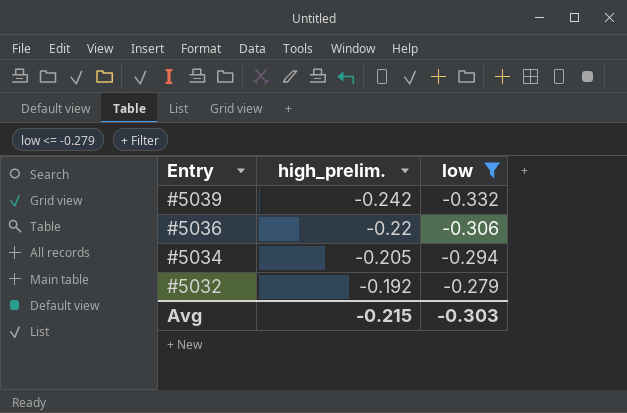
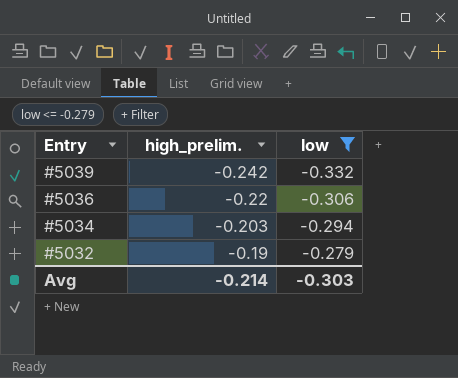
#5034 | high_prelim.: -0.205 -> -0.203
#5032 | high_prelim.: -0.192 -> -0.19
Avg | high_prelim.: -0.215 -> -0.214

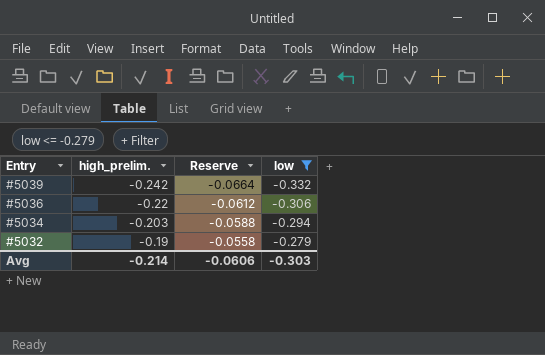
column Reserve | formula: none -> [low] * 0.2

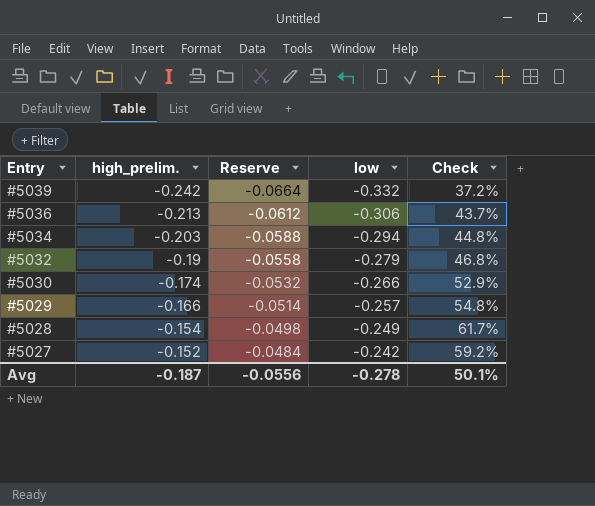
filter: low <= -0.279 -> none
column Check | formula: none -> ([low] - [high_prelim.]) / [high_prelim.]
#5036 | high_prelim.: -0.22 -> -0.213
Avg | high_prelim.: -0.214 -> -0.187
Avg | Reserve: -0.0606 -> -0.0556
Avg | low: -0.303 -> -0.278

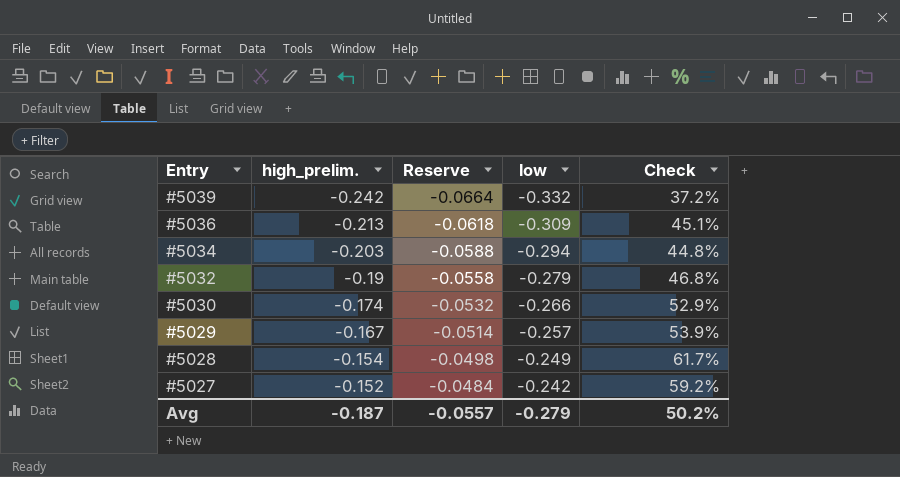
#5036 | Reserve: -0.0612 -> -0.0618
#5036 | low: -0.306 -> -0.309
#5036 | Check: 43.7% -> 45.1%
#5029 | high_prelim.: -0.166 -> -0.167
#5029 | Check: 54.8% -> 53.9%
Avg | Reserve: -0.0556 -> -0.0557
Avg | low: -0.278 -> -0.279
Avg | Check: 50.1% -> 50.2%

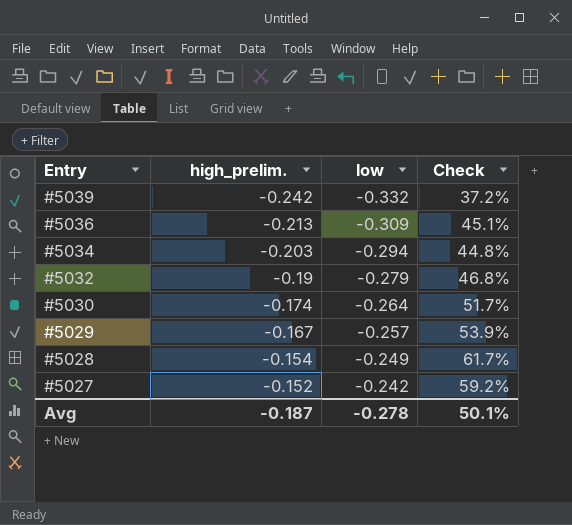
column Reserve | formula: [low] * 0.2 -> none
#5030 | low: -0.266 -> -0.264
#5030 | Check: 52.9% -> 51.7%
Avg | low: -0.279 -> -0.278
Avg | Check: 50.2% -> 50.1%

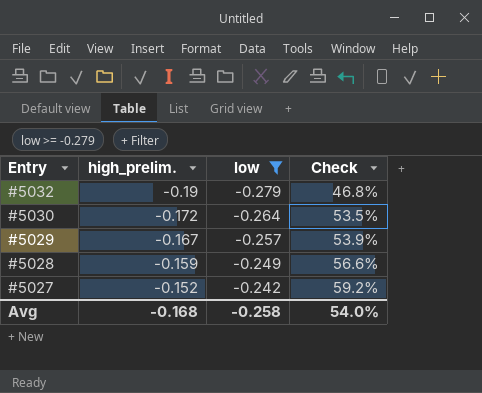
filter: none -> low >= -0.279
#5030 | high_prelim.: -0.174 -> -0.172
#5030 | Check: 51.7% -> 53.5%
#5028 | high_prelim.: -0.154 -> -0.159
#5028 | Check: 61.7% -> 56.6%
Avg | high_prelim.: -0.187 -> -0.168
Avg | low: -0.278 -> -0.258
Avg | Check: 50.1% -> 54.0%

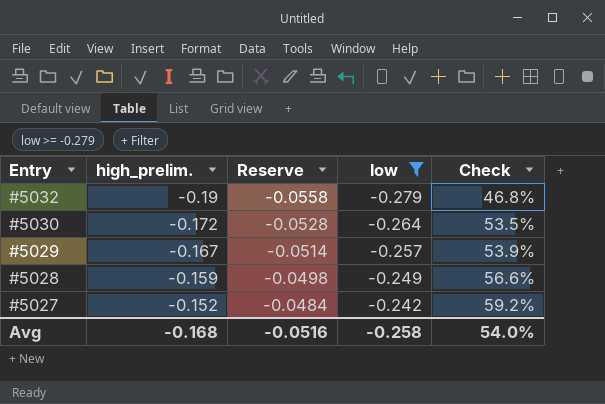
column Reserve | formula: none -> [low] * 0.2

